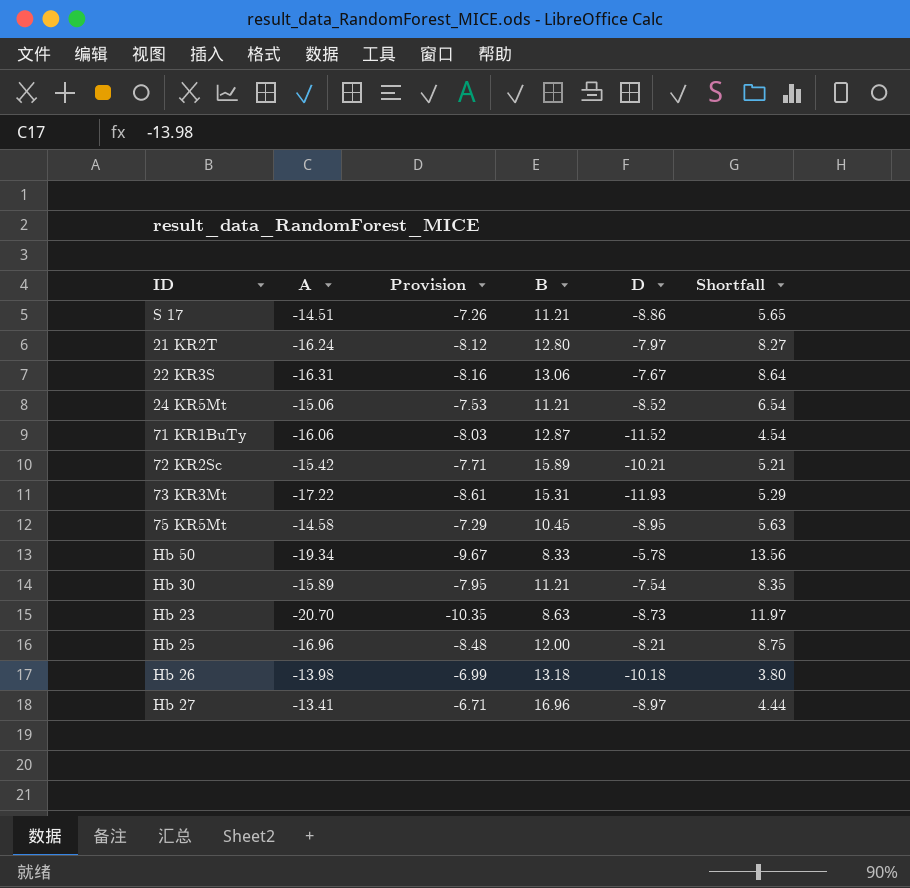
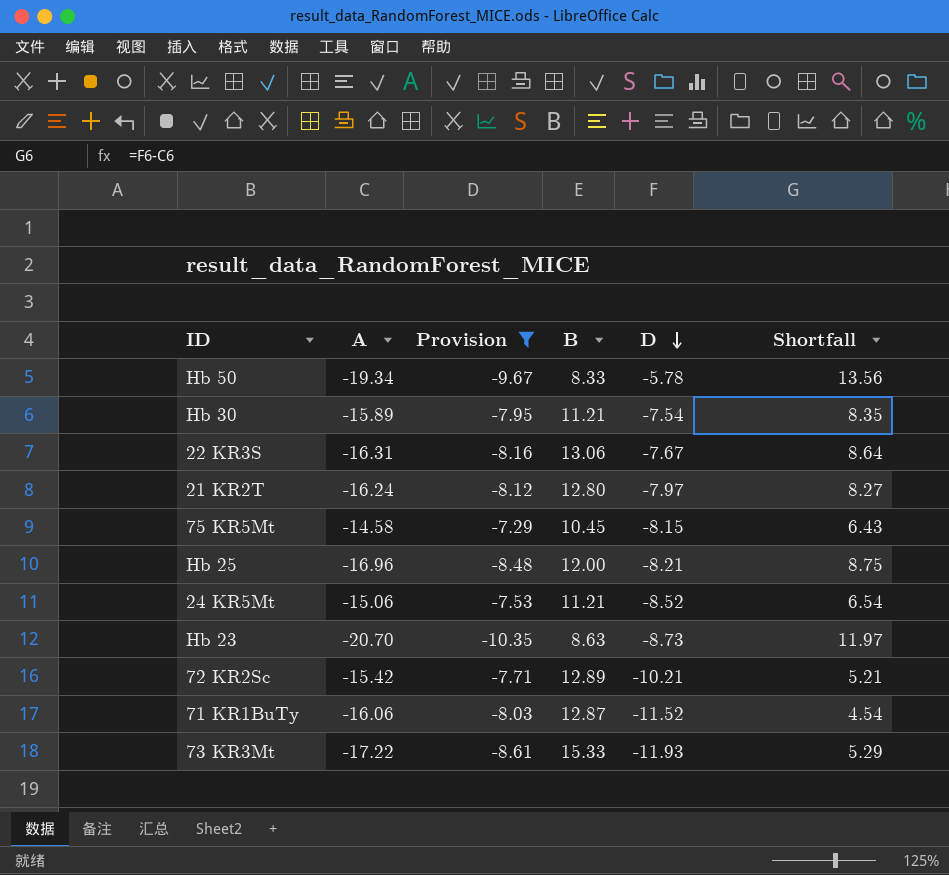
filter: none -> Provision <= -7.29
row order: none -> D descending
75 KR5Mt | D: -8.95 -> -8.15
75 KR5Mt | Shortfall: 5.63 -> 6.43
72 KR2Sc | B: 15.89 -> 12.89
73 KR3Mt | B: 15.31 -> 15.33

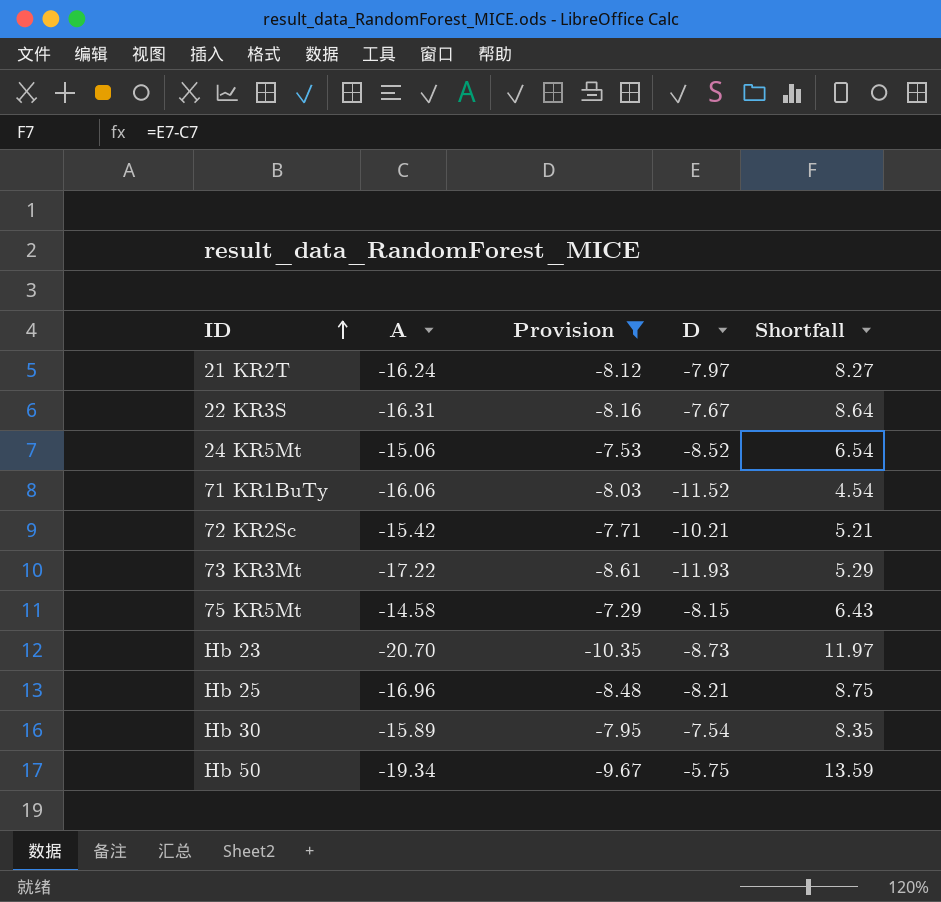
row order: D descending -> ID ascending
column B | position: 4 -> none
Hb 50 | D: -5.78 -> -5.75
Hb 50 | Shortfall: 13.56 -> 13.59

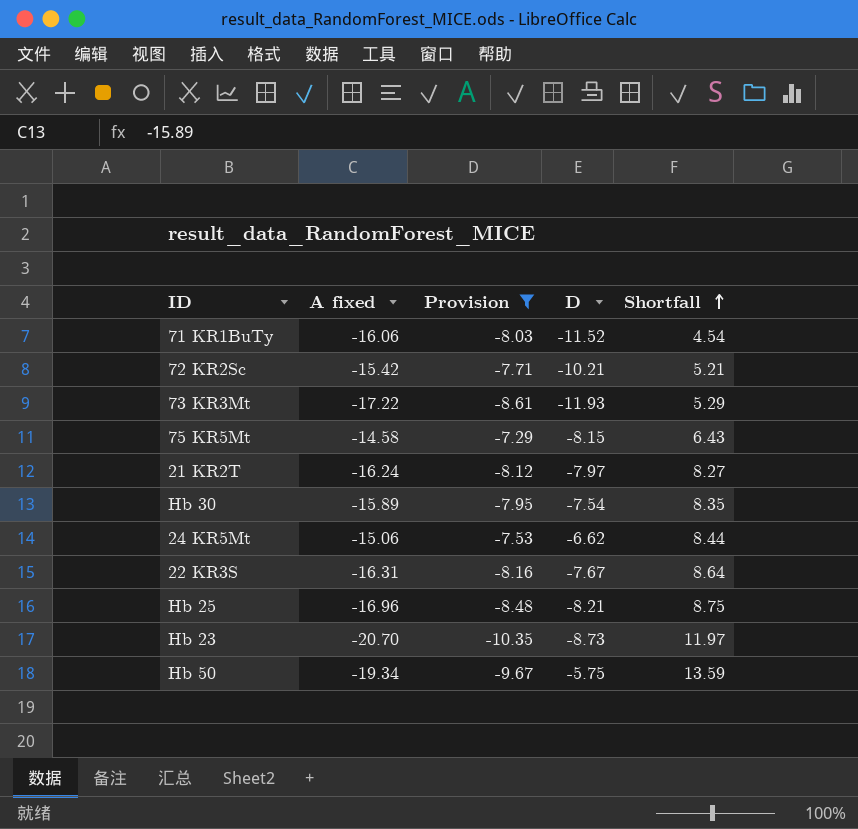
row order: ID ascending -> Shortfall ascending
column name: A -> A fixed
24 KR5Mt | D: -8.52 -> -6.62
24 KR5Mt | Shortfall: 6.54 -> 8.44

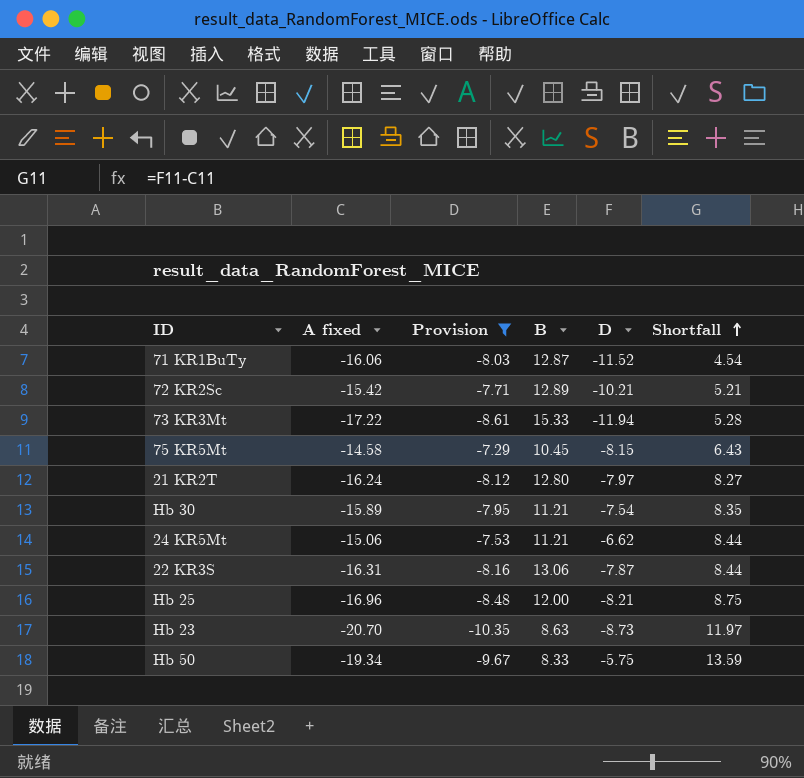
column B | position: none -> 4
73 KR3Mt | D: -11.93 -> -11.94
73 KR3Mt | Shortfall: 5.29 -> 5.28
22 KR3S | D: -7.67 -> -7.87
22 KR3S | Shortfall: 8.64 -> 8.44

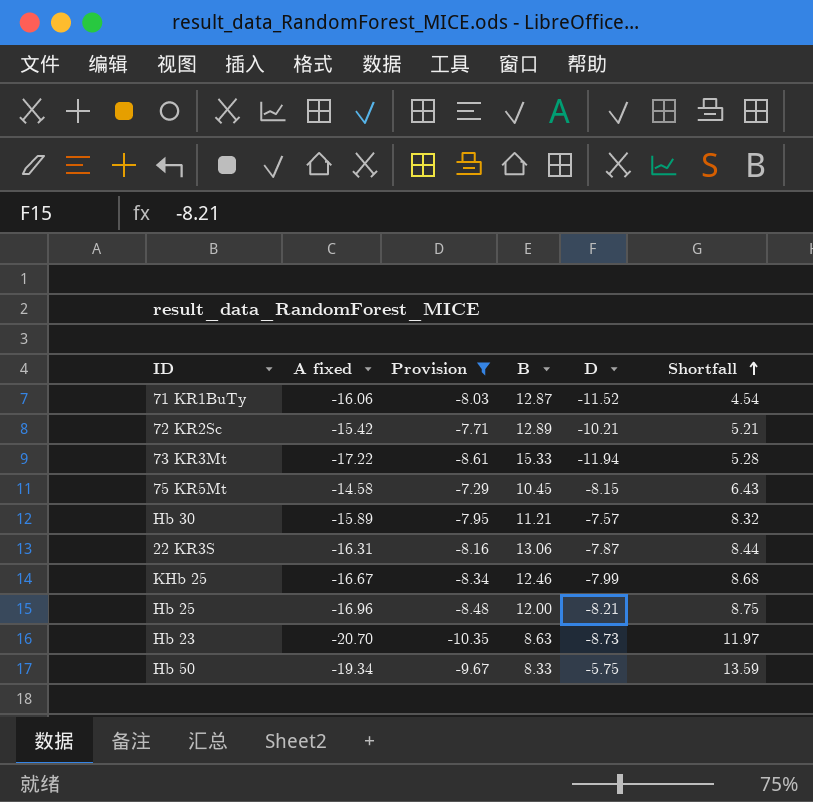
row 21 KR2T: -16.24 | -8.12 | 12.80 | -7.97 | 8.27 -> none
row 24 KR5Mt: -15.06 | -7.53 | 11.21 | -6.62 | 8.44 -> none
Hb 30 | D: -7.54 -> -7.57
Hb 30 | Shortfall: 8.35 -> 8.32
row KHb 25: none -> -16.67 | -8.34 | 12.46 | -7.99 | 8.68

